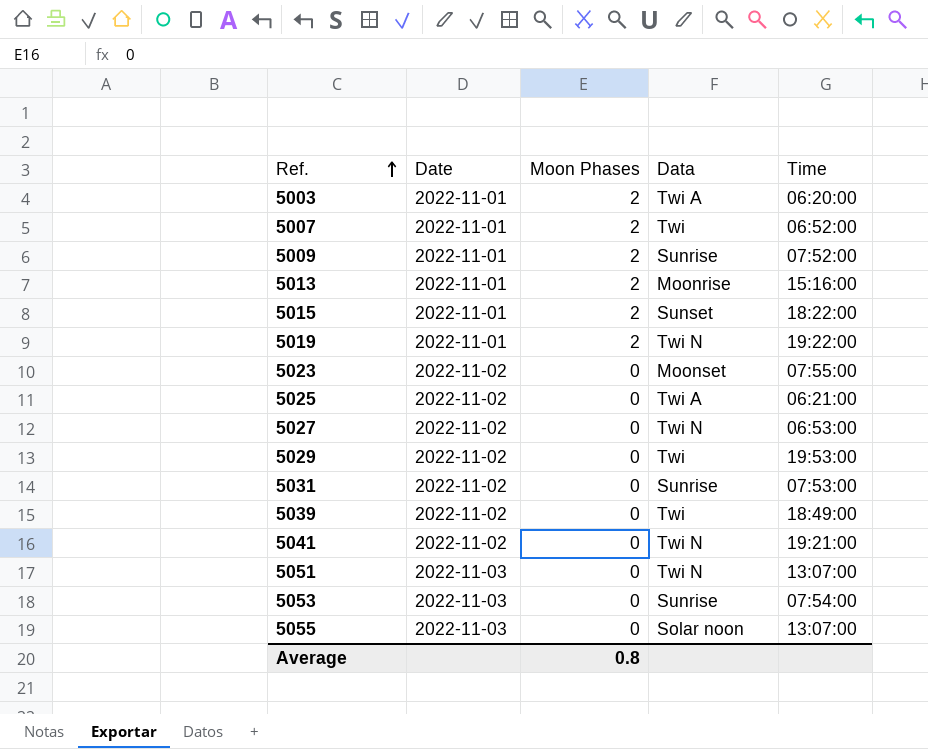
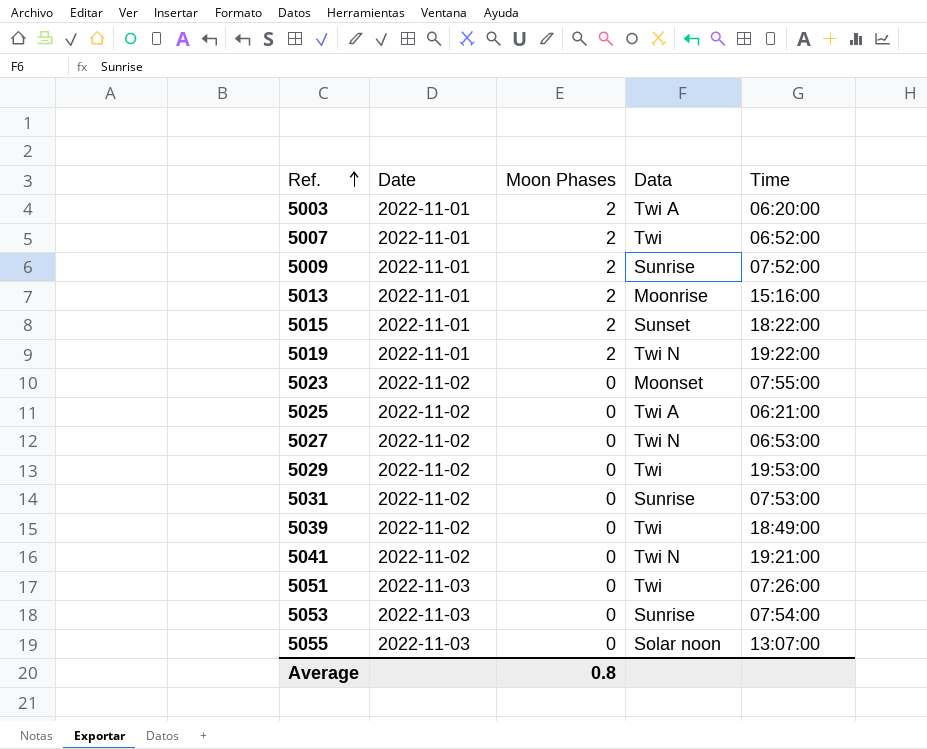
5051 | Data: Twi N -> Twi
5051 | Time: 13:07:00 -> 07:26:00

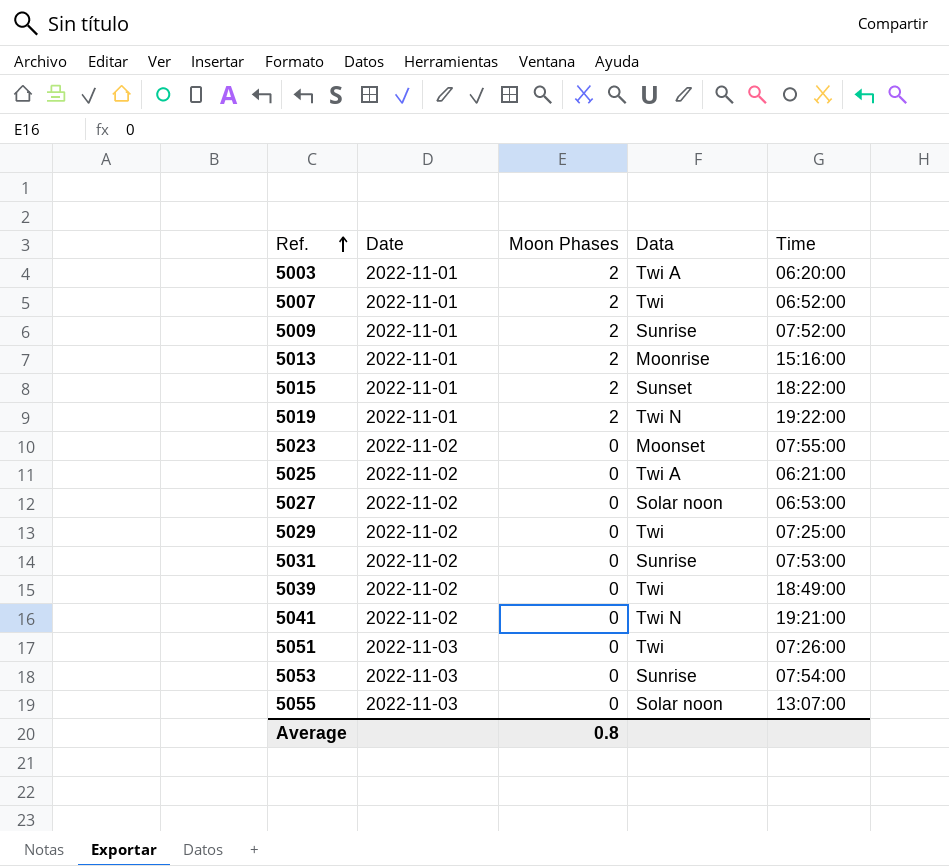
5027 | Data: Twi N -> Solar noon
5029 | Time: 19:53:00 -> 07:25:00

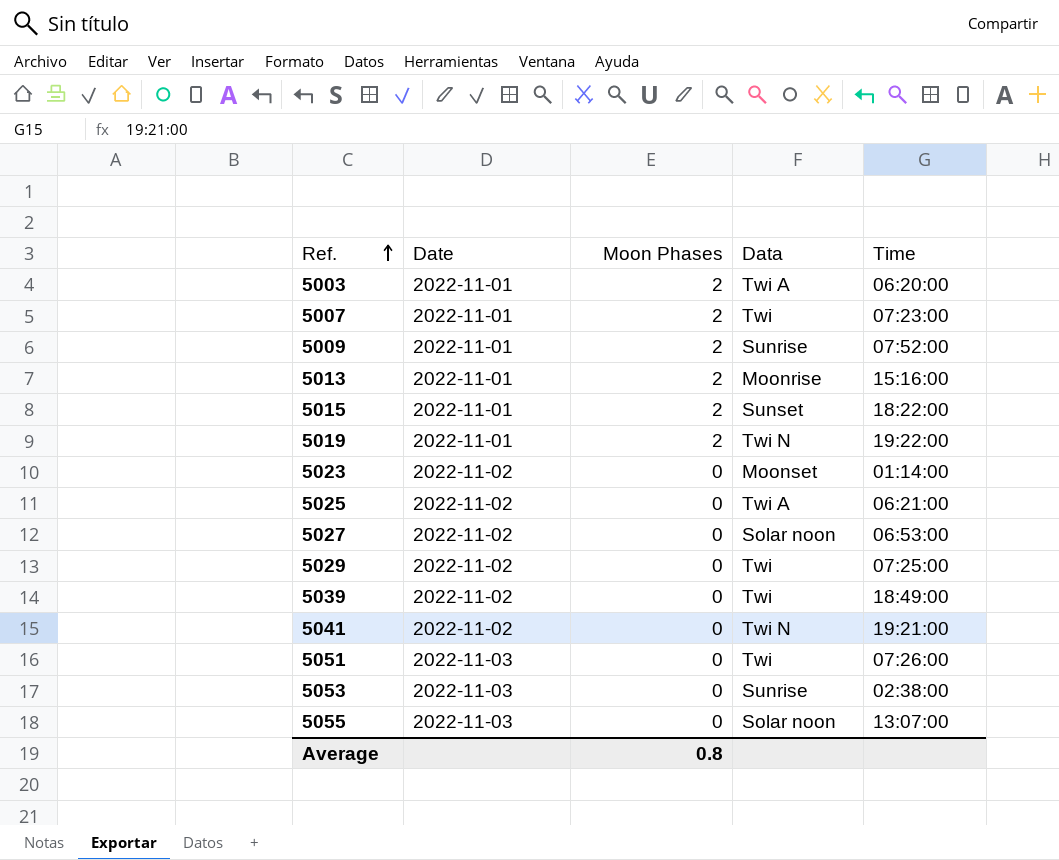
row 5031: 2022-11-02 | 0 | Sunrise | 07:53:00 -> none
5007 | Time: 06:52:00 -> 07:23:00
5023 | Time: 07:55:00 -> 01:14:00
5053 | Time: 07:54:00 -> 02:38:00

